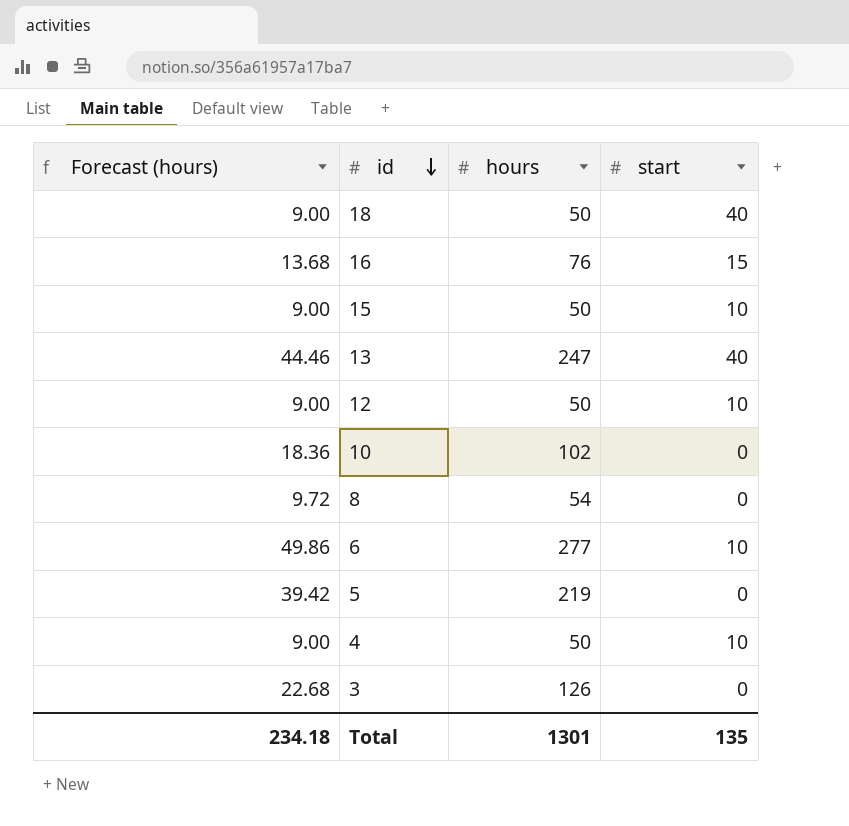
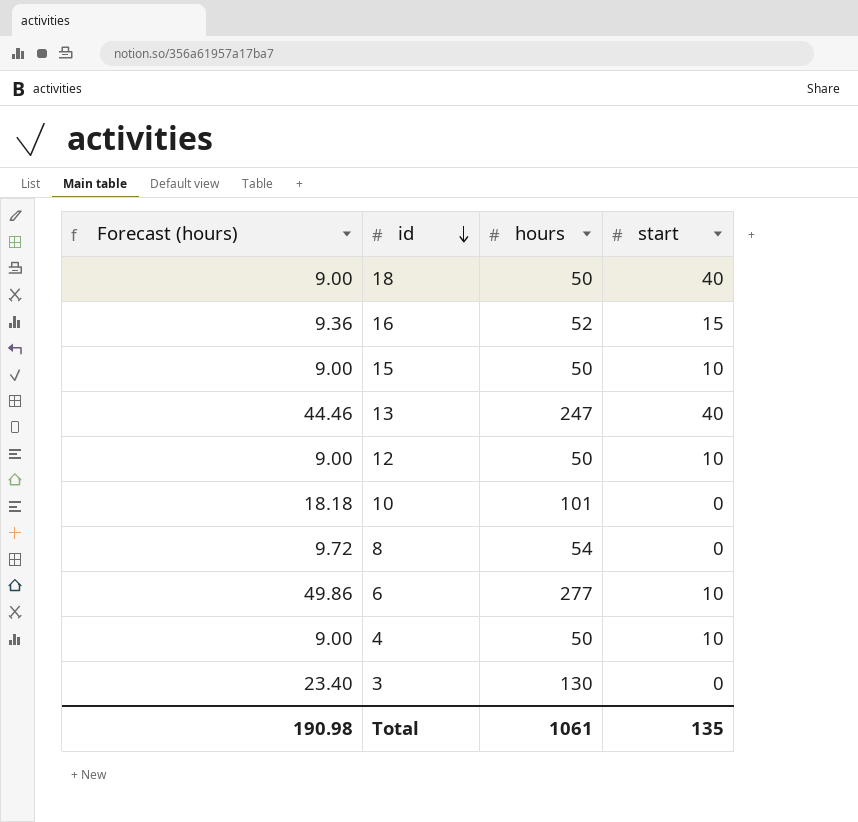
row 5: 39.42 | 219 | 0 -> none
16 | Forecast (hours): 13.68 -> 9.36
16 | hours: 76 -> 52
10 | Forecast (hours): 18.36 -> 18.18
10 | hours: 102 -> 101
3 | Forecast (hours): 22.68 -> 23.40
3 | hours: 126 -> 130
Total | Forecast (hours): 234.18 -> 190.98
Total | hours: 1301 -> 1061

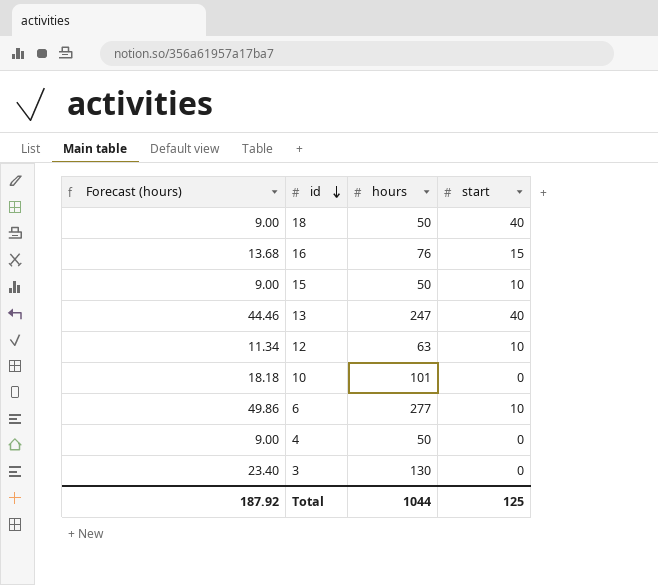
row 8: 9.72 | 54 | 0 -> none
16 | Forecast (hours): 9.36 -> 13.68
16 | hours: 52 -> 76
12 | Forecast (hours): 9.00 -> 11.34
12 | hours: 50 -> 63
4 | start: 10 -> 0
Total | Forecast (hours): 190.98 -> 187.92
Total | hours: 1061 -> 1044
Total | start: 135 -> 125

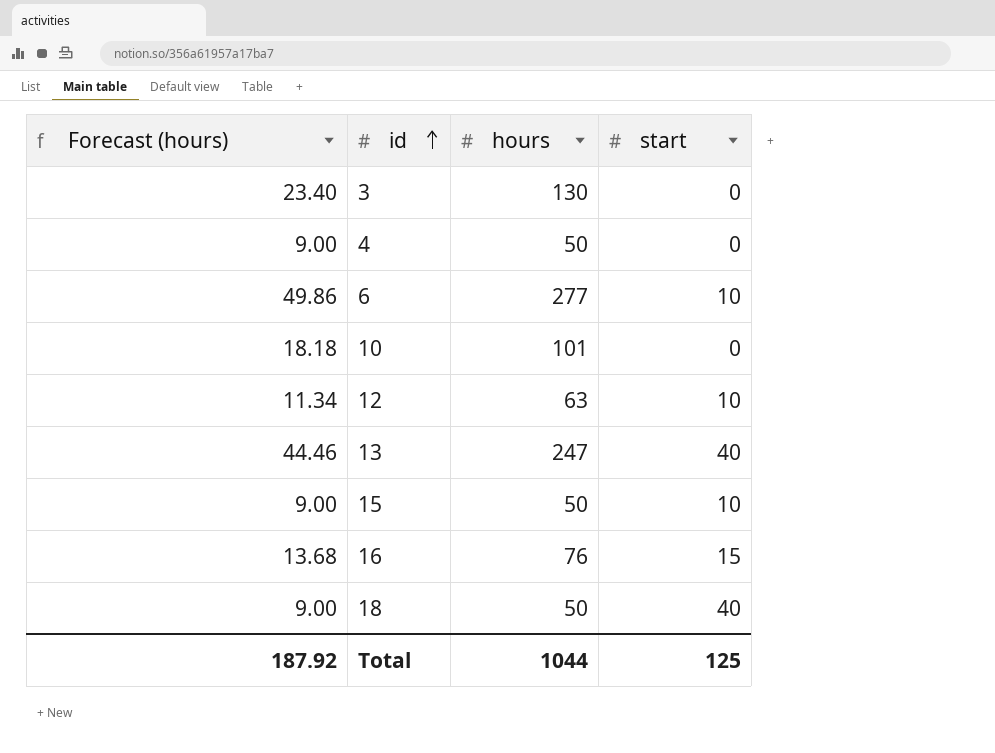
row order: id descending -> id ascending

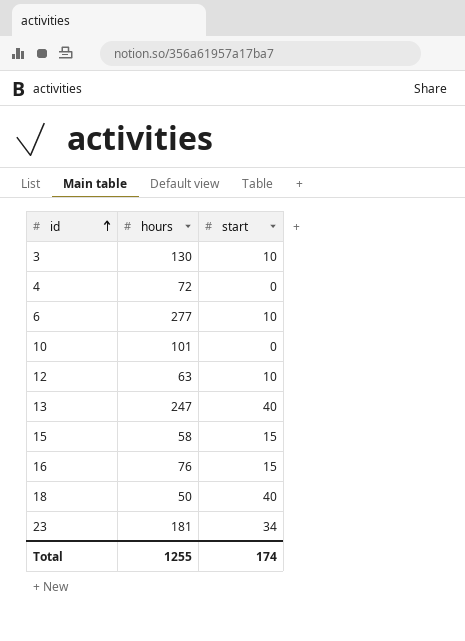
column Forecast (hours) | formula: [hours] * 0.18 -> none
3 | start: 0 -> 10
4 | hours: 50 -> 72
15 | hours: 50 -> 58
15 | start: 10 -> 15
row 23: none -> 181 | 34
Total | hours: 1044 -> 1255
Total | start: 125 -> 174

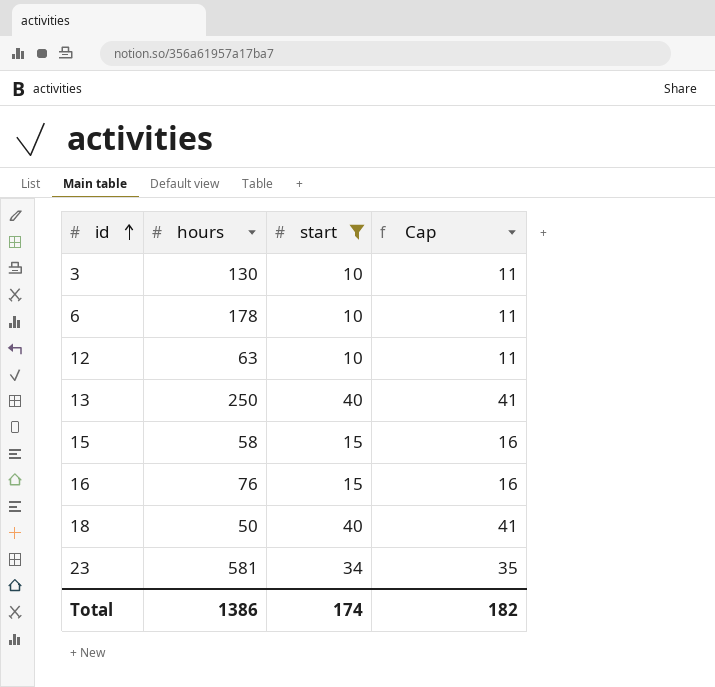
filter: none -> start != 0
column Cap | formula: none -> [start] + 1
6 | hours: 277 -> 178
13 | hours: 247 -> 250
23 | hours: 181 -> 581
Total | hours: 1255 -> 1386

